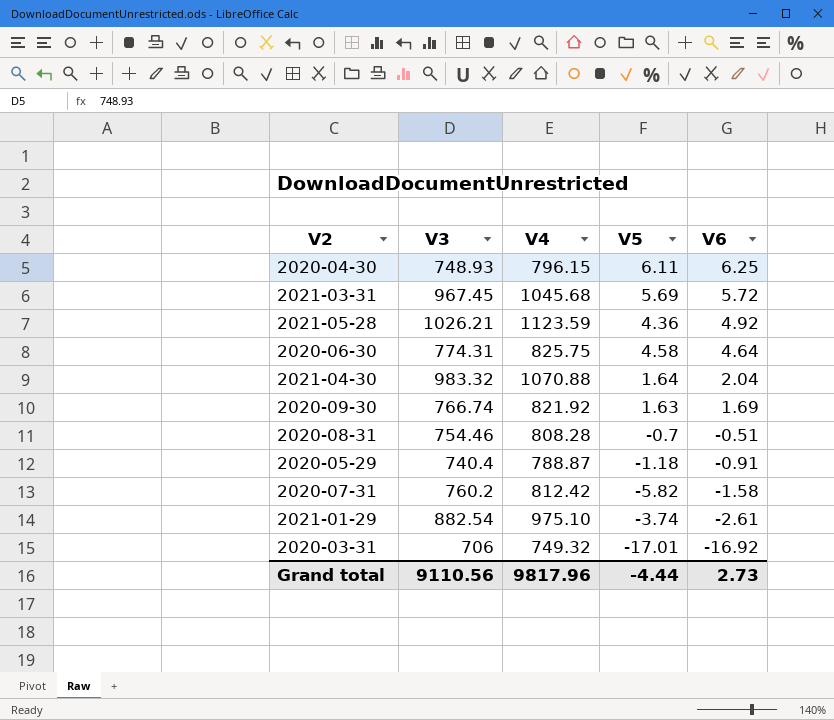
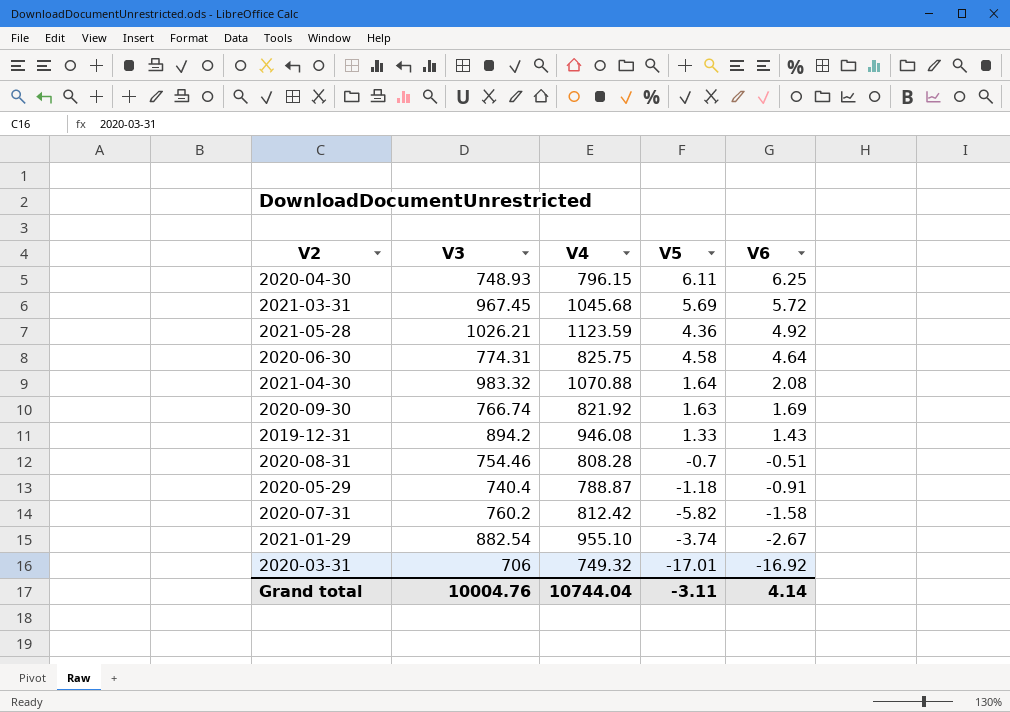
2021-04-30 | V6: 2.04 -> 2.08
row 2019-12-31: none -> 894.2 | 946.08 | 1.33 | 1.43
2021-01-29 | V4: 975.10 -> 955.10
2021-01-29 | V6: -2.61 -> -2.67
Grand total | V3: 9110.56 -> 10004.76
Grand total | V4: 9817.96 -> 10744.04
Grand total | V5: -4.44 -> -3.11
Grand total | V6: 2.73 -> 4.14

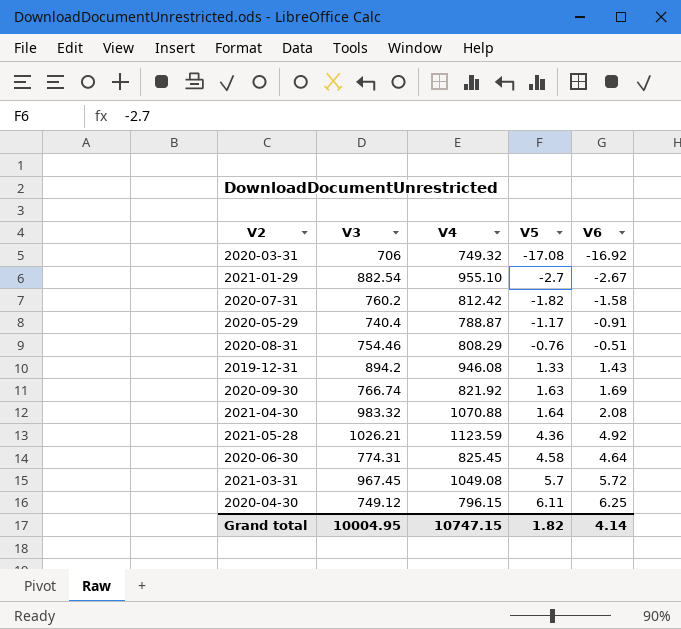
row order: V6 descending -> V5 ascending
2020-03-31 | V5: -17.01 -> -17.08
2021-01-29 | V5: -3.74 -> -2.7
2020-07-31 | V5: -5.82 -> -1.82
2020-05-29 | V5: -1.18 -> -1.17
2020-08-31 | V4: 808.28 -> 808.29
2020-08-31 | V5: -0.7 -> -0.76
2020-06-30 | V4: 825.75 -> 825.45
2021-03-31 | V4: 1045.68 -> 1049.08
2021-03-31 | V5: 5.69 -> 5.7
2020-04-30 | V3: 748.93 -> 749.12
Grand total | V3: 10004.76 -> 10004.95
Grand total | V4: 10744.04 -> 10747.15
Grand total | V5: -3.11 -> 1.82

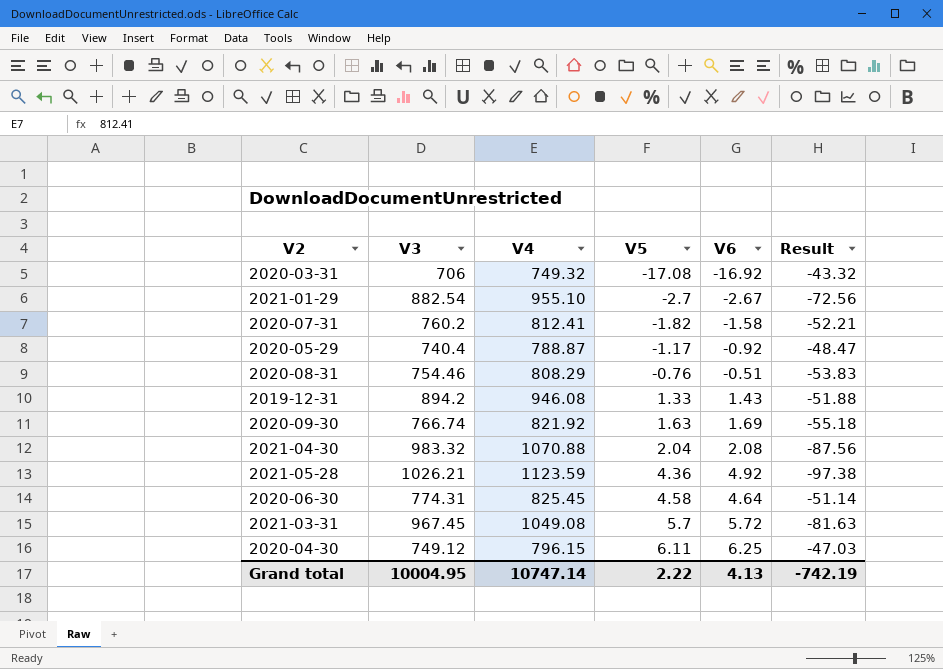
column Result | formula: none -> [V3] - [V4]
2020-07-31 | V4: 812.42 -> 812.41
2020-05-29 | V6: -0.91 -> -0.92
2021-04-30 | V5: 1.64 -> 2.04
Grand total | V4: 10747.15 -> 10747.14
Grand total | V5: 1.82 -> 2.22
Grand total | V6: 4.14 -> 4.13

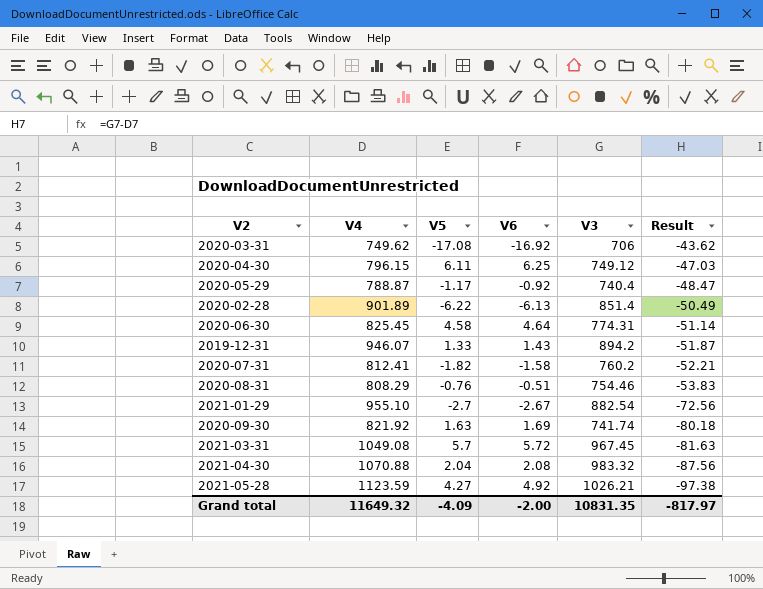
row order: V5 ascending -> Result descending
column V3 | position: 2 -> 5
2020-03-31 | V4: 749.32 -> 749.62
2020-03-31 | Result: -43.32 -> -43.62
row 2020-02-28: none -> 901.89 | -6.22 | -6.13 | 851.4 | -50.49
2019-12-31 | V4: 946.08 -> 946.07
2019-12-31 | Result: -51.88 -> -51.87
2020-09-30 | V3: 766.74 -> 741.74
2020-09-30 | Result: -55.18 -> -80.18
2021-05-28 | V5: 4.36 -> 4.27
Grand total | V4: 10747.14 -> 11649.32
Grand total | V5: 2.22 -> -4.09
Grand total | V6: 4.13 -> -2.00
Grand total | V3: 10004.95 -> 10831.35
Grand total | Result: -742.19 -> -817.97

